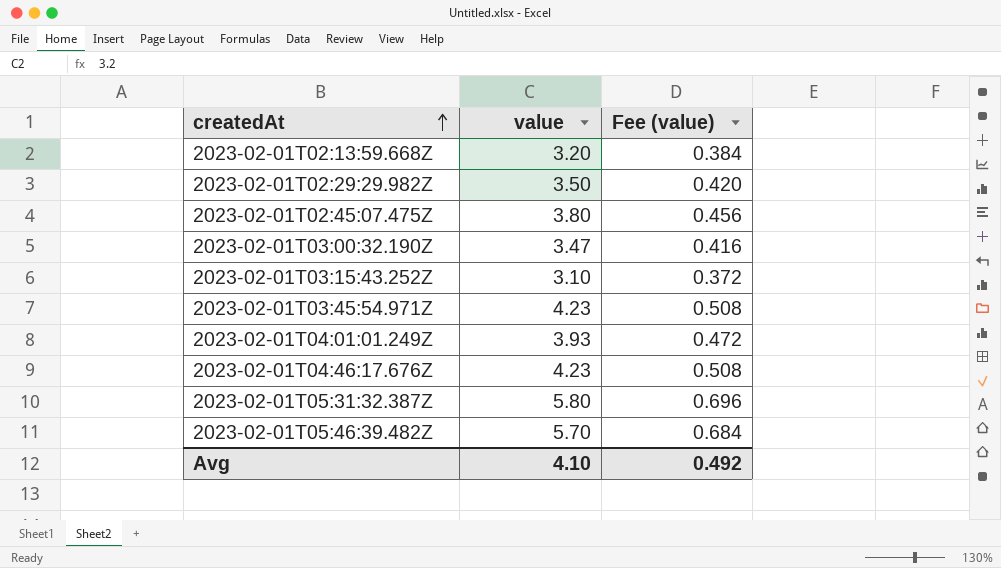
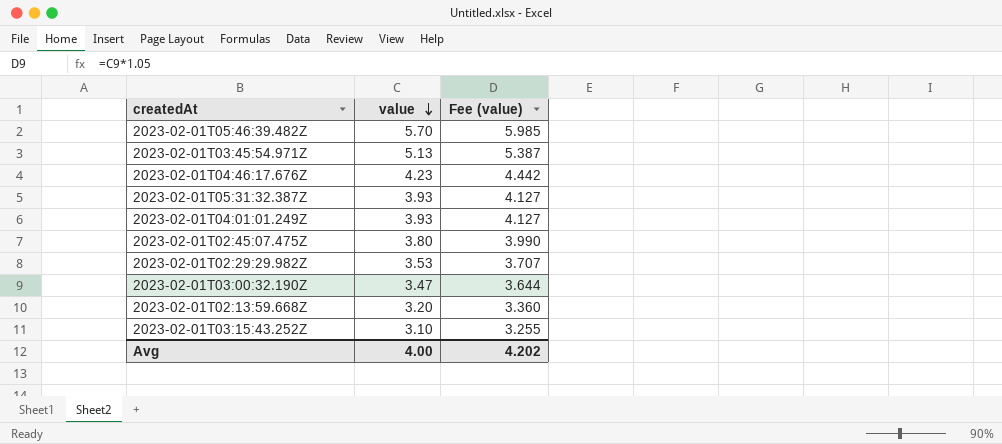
row order: createdAt ascending -> value descending
column Fee (value) | formula: [value] * 0.12 -> [value] * 1.05
2023-02-01T03:45:54.971Z | value: 4.23 -> 5.13
2023-02-01T05:31:32.387Z | value: 5.80 -> 3.93
2023-02-01T02:29:29.982Z | value: 3.50 -> 3.53
Avg | value: 4.10 -> 4.00
Avg | Fee (value): 0.492 -> 4.202

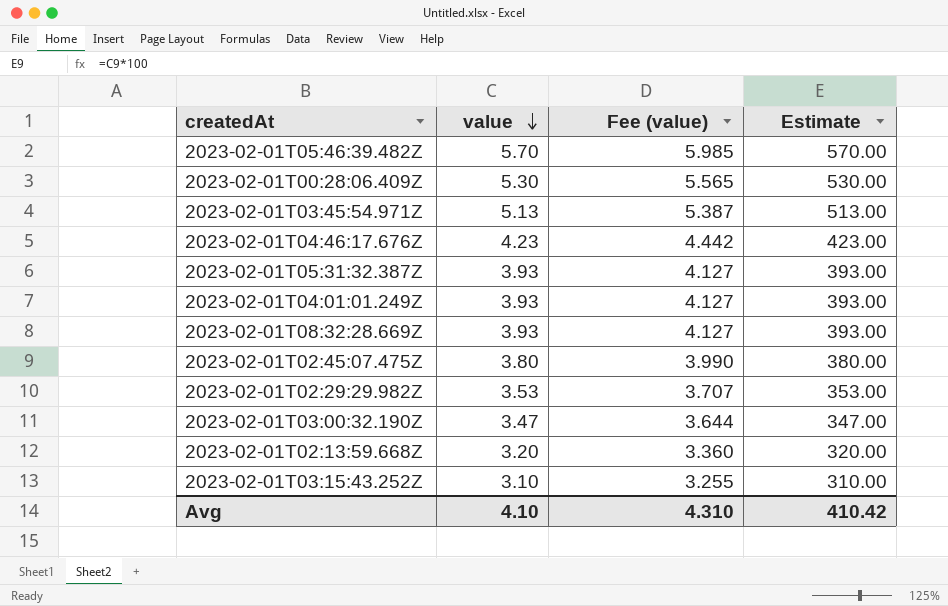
column Estimate | formula: none -> [value] * 100
row 2023-02-01T00:28:06.409Z: none -> 5.30 | 5.565 | 530.00
row 2023-02-01T08:32:28.669Z: none -> 3.93 | 4.127 | 393.00
Avg | value: 4.00 -> 4.10
Avg | Fee (value): 4.202 -> 4.310

